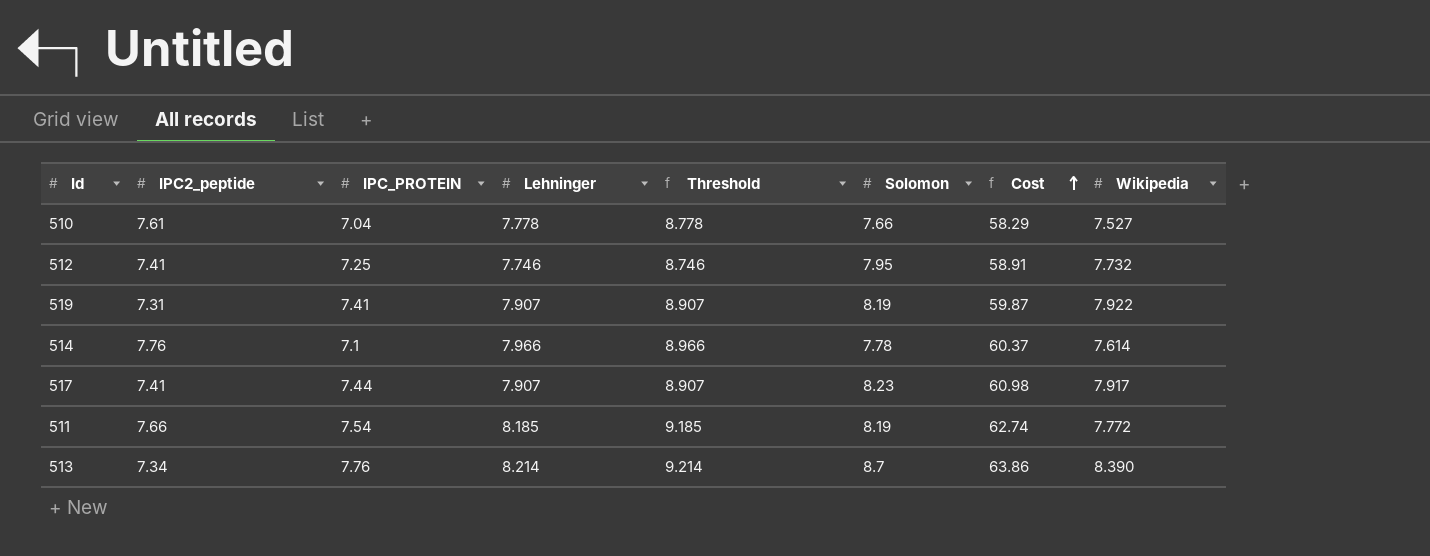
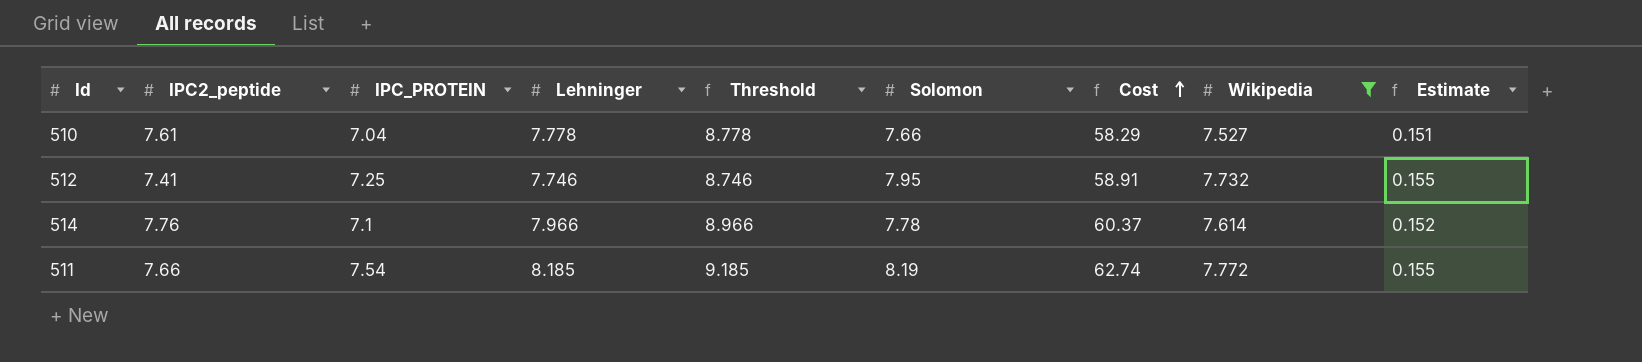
filter: none -> Wikipedia <= 7.772
column Estimate | formula: none -> [Wikipedia] * 0.02

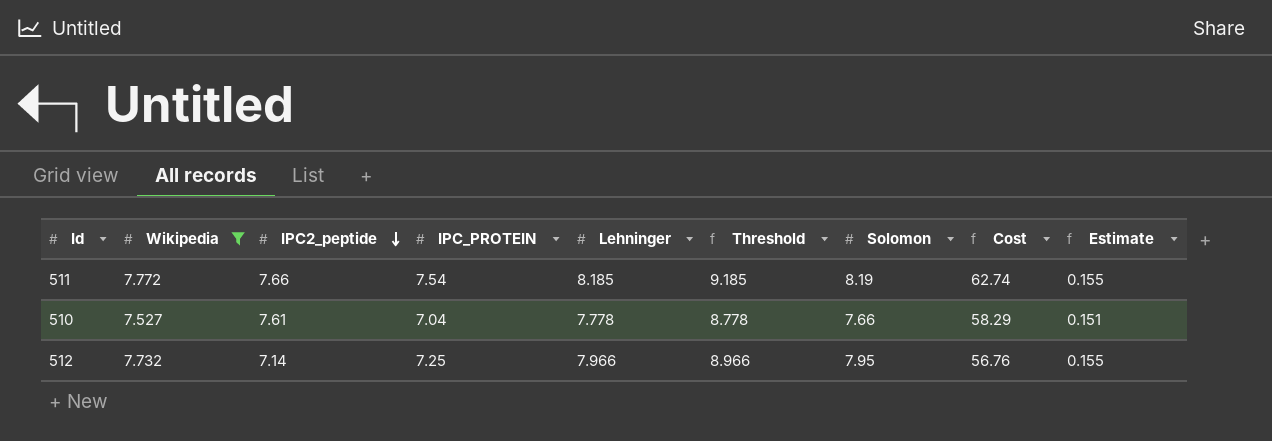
row order: Cost ascending -> IPC2_peptide descending
column Wikipedia | position: 8 -> 2
row 514: 7.76 | 7.1 | 7.966 | 8.966 | 7.78 | 60.37 | 7.614 | 0.152 -> none
512 | IPC2_peptide: 7.41 -> 7.14
512 | Lehninger: 7.746 -> 7.966
512 | Threshold: 8.746 -> 8.966
512 | Cost: 58.91 -> 56.76

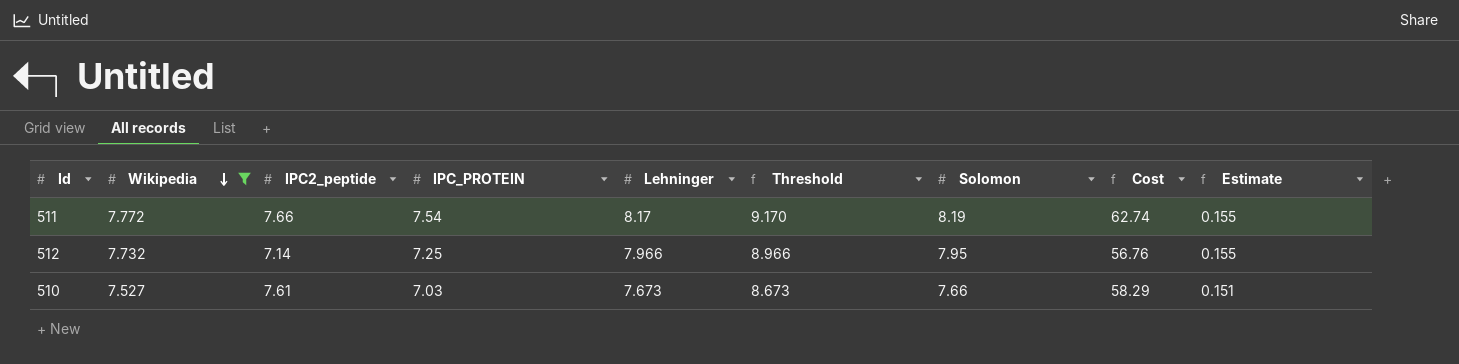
row order: IPC2_peptide descending -> Wikipedia descending
511 | Lehninger: 8.185 -> 8.17
511 | Threshold: 9.185 -> 9.170
510 | IPC_PROTEIN: 7.04 -> 7.03
510 | Lehninger: 7.778 -> 7.673
510 | Threshold: 8.778 -> 8.673

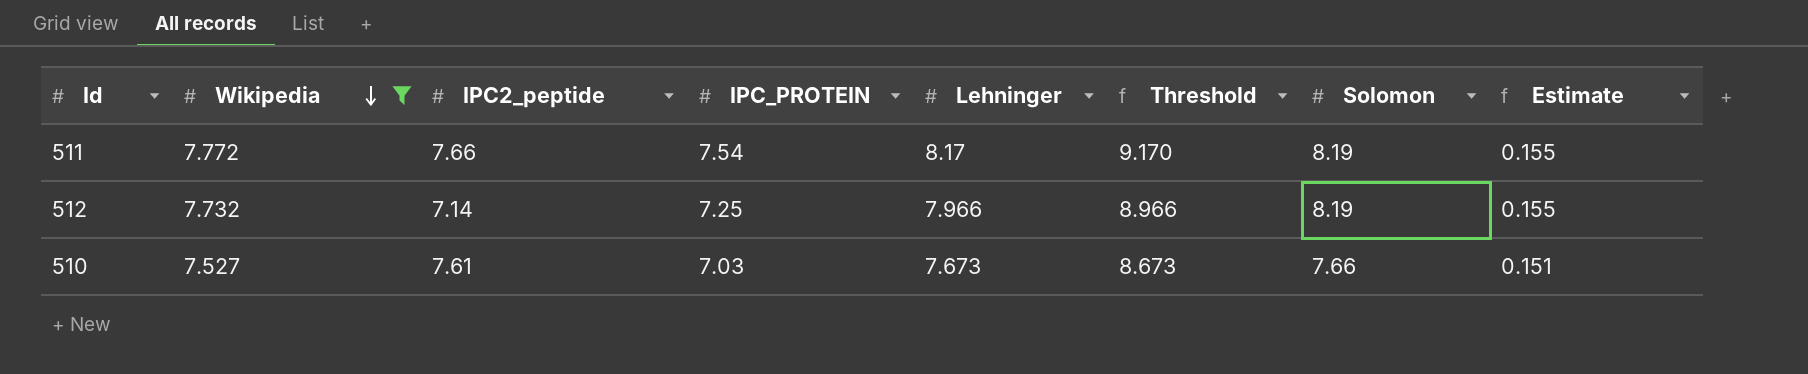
column Cost | formula: [IPC2_peptide] * [Solomon] -> none
512 | Solomon: 7.95 -> 8.19

